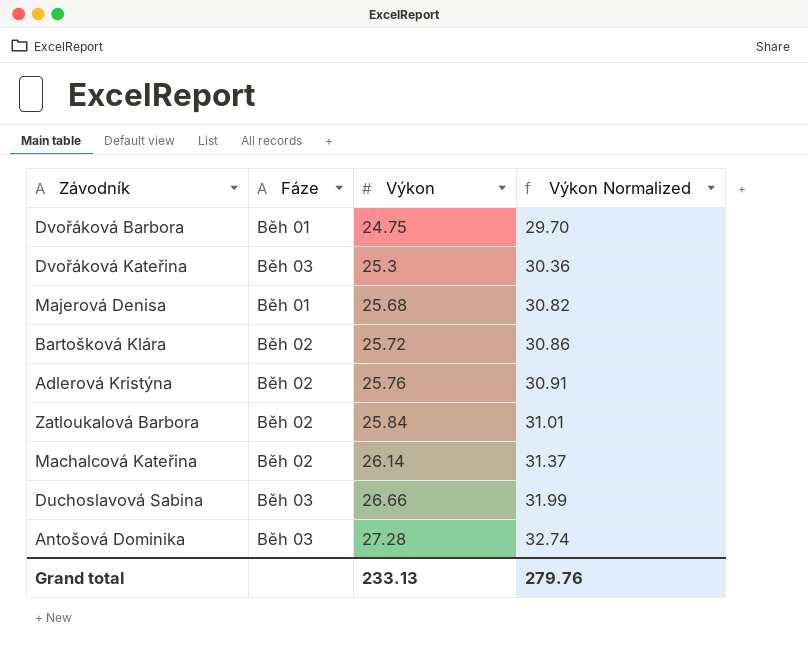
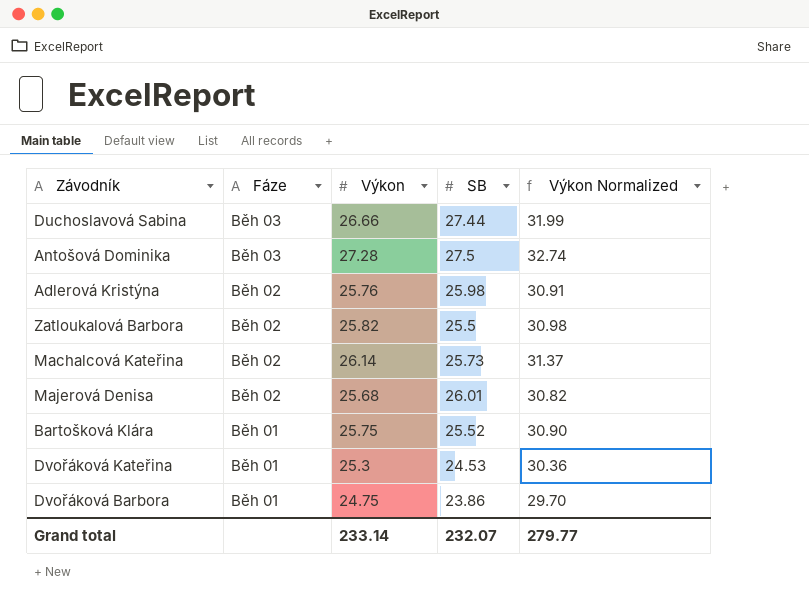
row order: Výkon ascending -> Fáze descending
column SB | position: none -> 4
Zatloukalová Barbora | Výkon: 25.84 -> 25.82
Zatloukalová Barbora | Výkon Normalized: 31.01 -> 30.98
Majerová Denisa | Fáze: Běh 01 -> Běh 02
Bartošková Klára | Fáze: Běh 02 -> Běh 01
Bartošková Klára | Výkon: 25.72 -> 25.75
Bartošková Klára | Výkon Normalized: 30.86 -> 30.90
Dvořáková Kateřina | Fáze: Běh 03 -> Běh 01
Grand total | Výkon: 233.13 -> 233.14
Grand total | Výkon Normalized: 279.76 -> 279.77

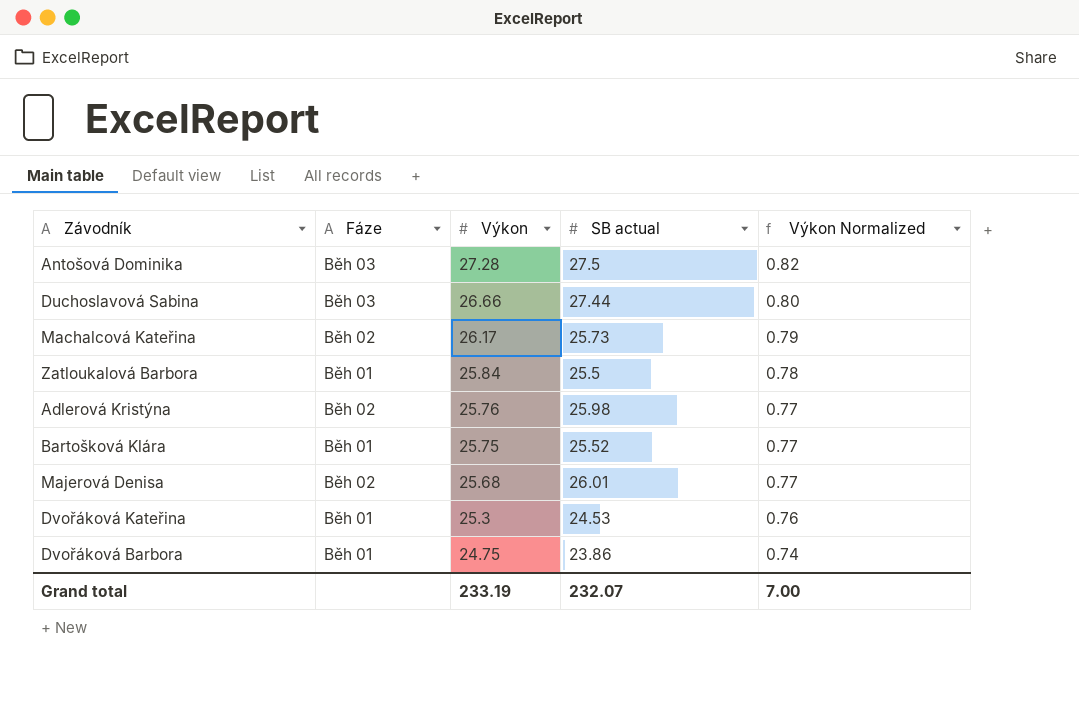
row order: Fáze descending -> Výkon descending
column name: SB -> SB actual
column Výkon Normalized | formula: [Výkon] * 1.2 -> [Výkon] * 0.03
Machalcová Kateřina | Výkon: 26.14 -> 26.17
Zatloukalová Barbora | Fáze: Běh 02 -> Běh 01
Zatloukalová Barbora | Výkon: 25.82 -> 25.84
Grand total | Výkon: 233.14 -> 233.19
Grand total | Výkon Normalized: 279.77 -> 7.00

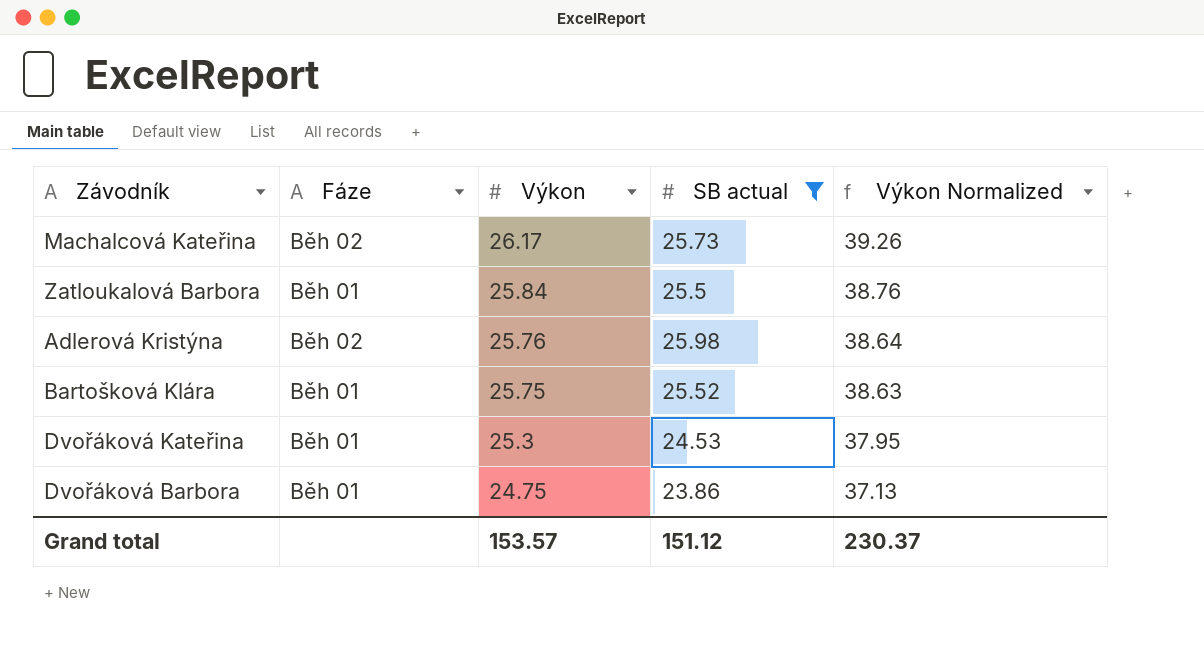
filter: none -> SB actual <= 25.98
column Výkon Normalized | formula: [Výkon] * 0.03 -> [Výkon] * 1.5
Grand total | Výkon: 233.19 -> 153.57
Grand total | SB actual: 232.07 -> 151.12
Grand total | Výkon Normalized: 7.00 -> 230.37

